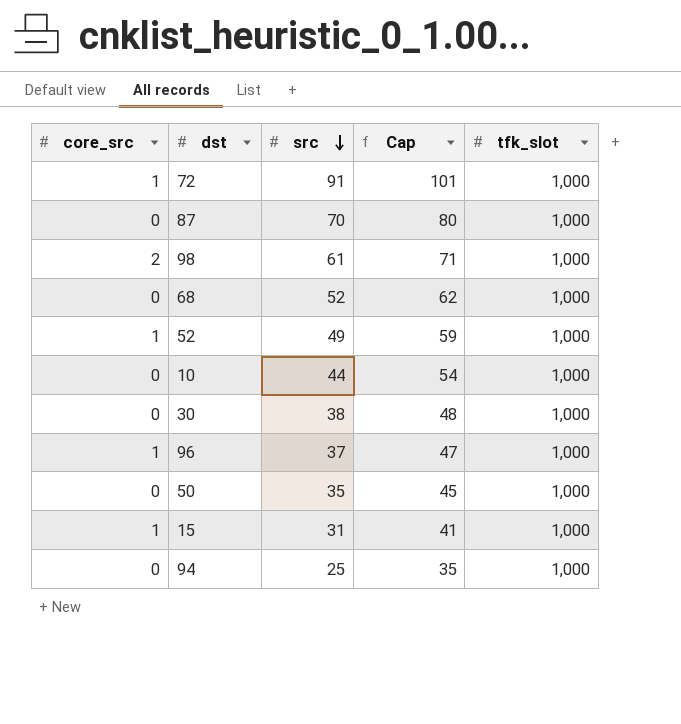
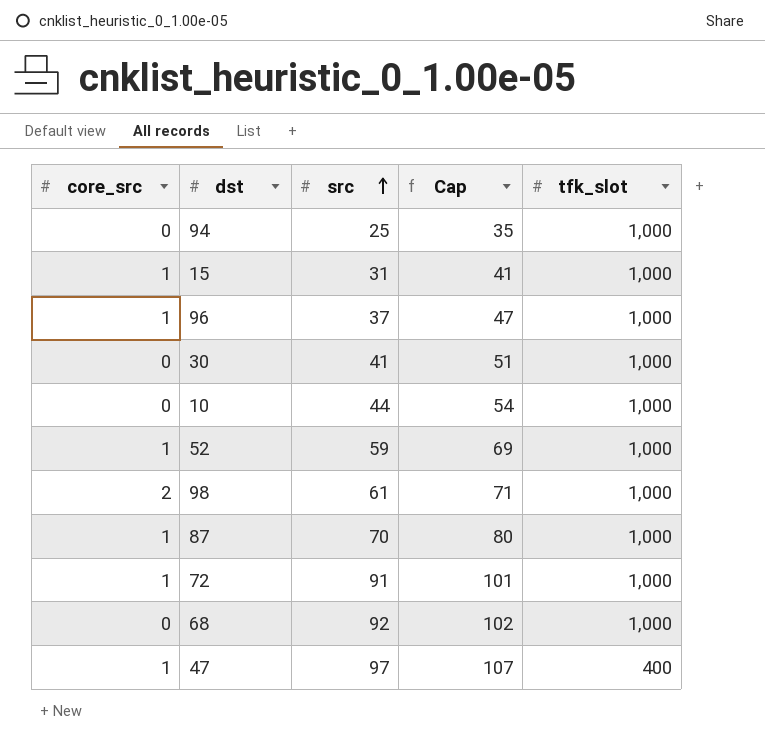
row order: src descending -> src ascending
row 50: 0 | 35 | 45 | 1,000 -> none
30 | src: 38 -> 41
30 | Cap: 48 -> 51
52 | src: 49 -> 59
52 | Cap: 59 -> 69
87 | core_src: 0 -> 1
68 | src: 52 -> 92
68 | Cap: 62 -> 102
row 47: none -> 1 | 97 | 107 | 400

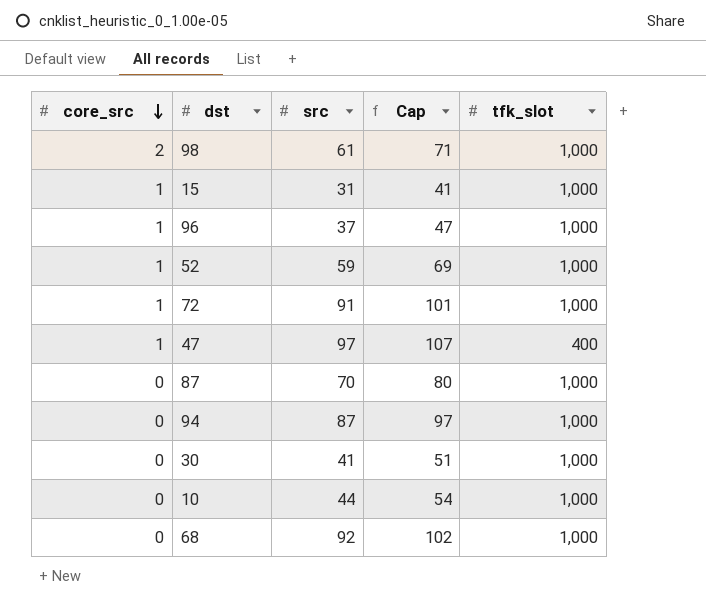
row order: src ascending -> core_src descending
87 | core_src: 1 -> 0
94 | src: 25 -> 87
94 | Cap: 35 -> 97

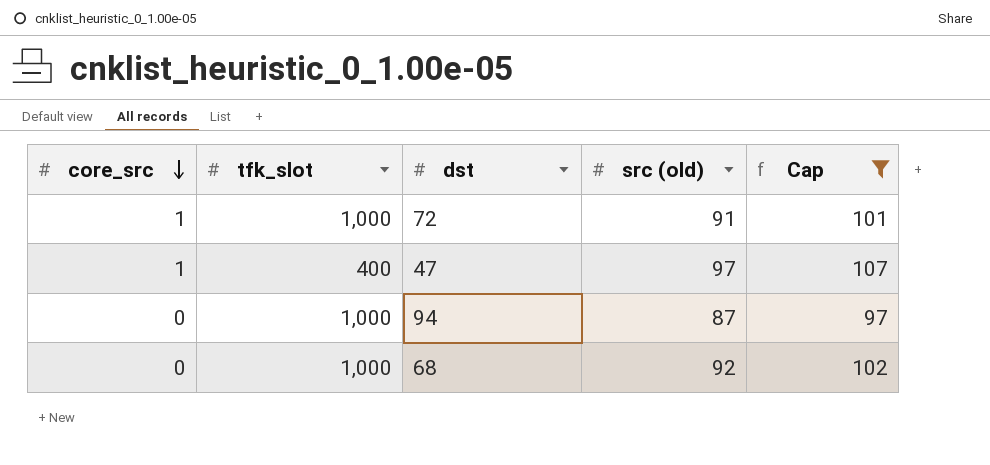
filter: none -> Cap >= 97
column tfk_slot | position: 5 -> 2
column name: src -> src (old)

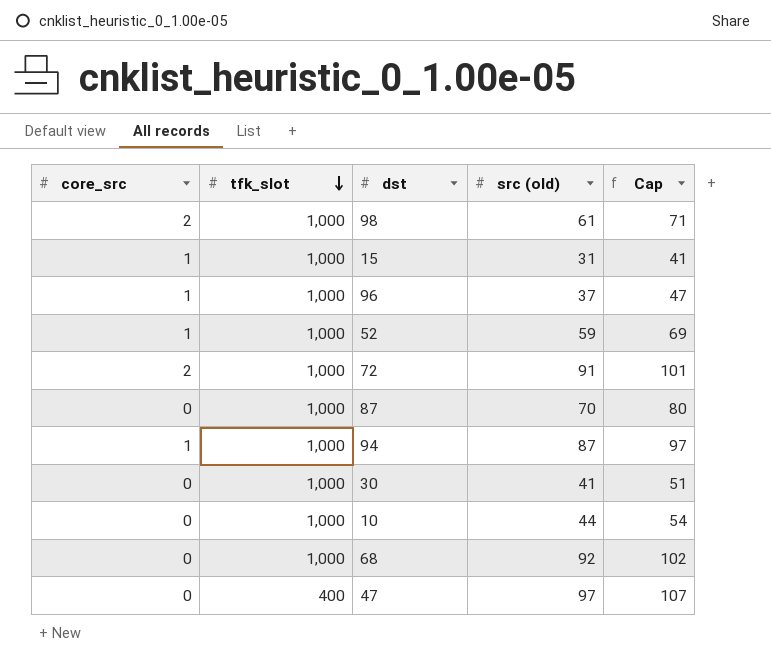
filter: Cap >= 97 -> none
row order: core_src descending -> tfk_slot descending
72 | core_src: 1 -> 2
94 | core_src: 0 -> 1
47 | core_src: 1 -> 0

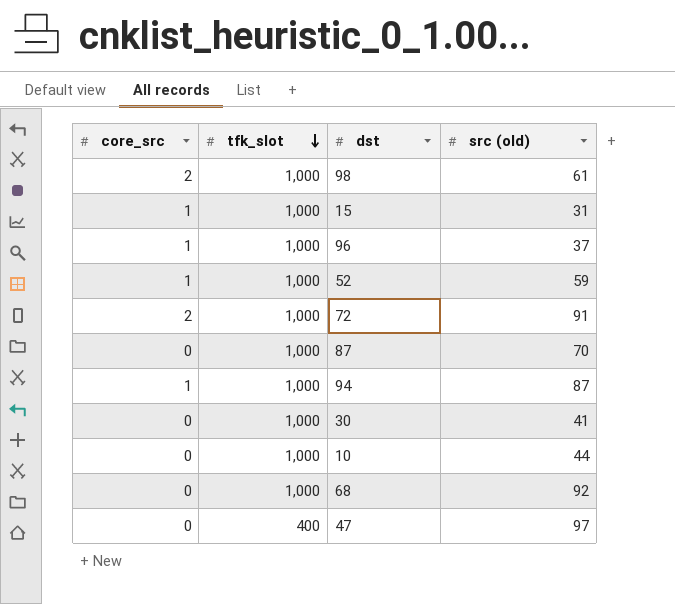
column Cap | formula: [src (old)] + 10 -> none

